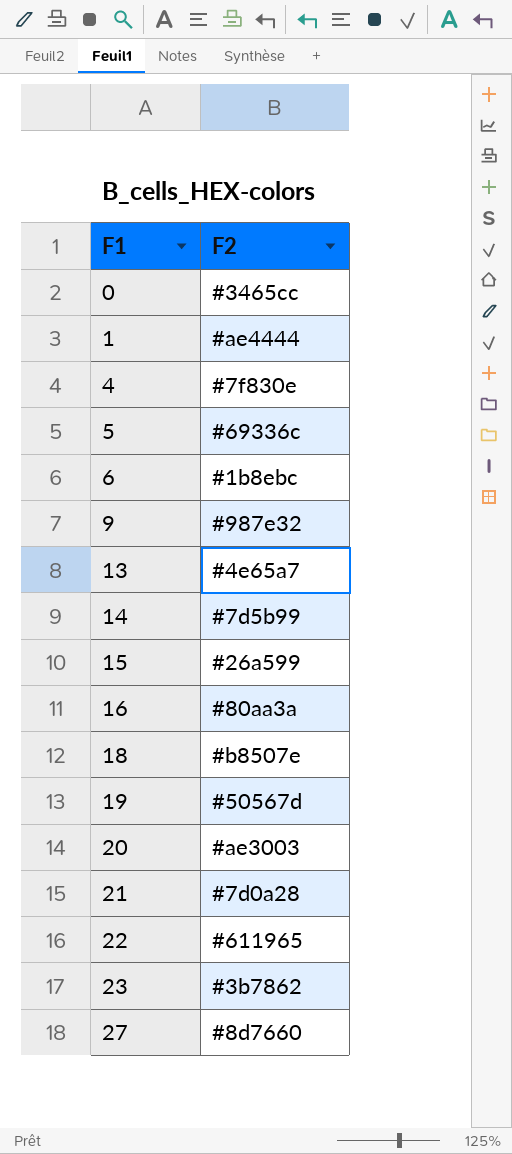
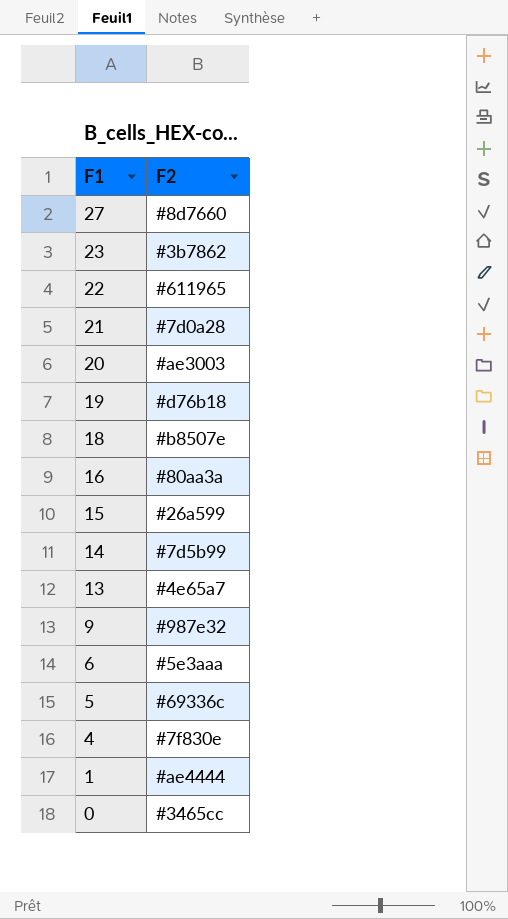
row order: F1 ascending -> F1 descending
19 | F2: #50567d -> #d76b18
6 | F2: #1b8ebc -> #5e3aaa

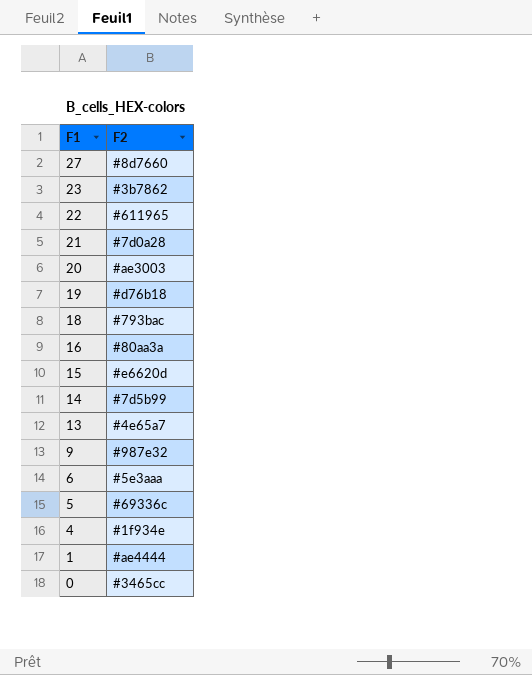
18 | F2: #b8507e -> #793bac
15 | F2: #26a599 -> #e6620d
4 | F2: #7f830e -> #1f934e

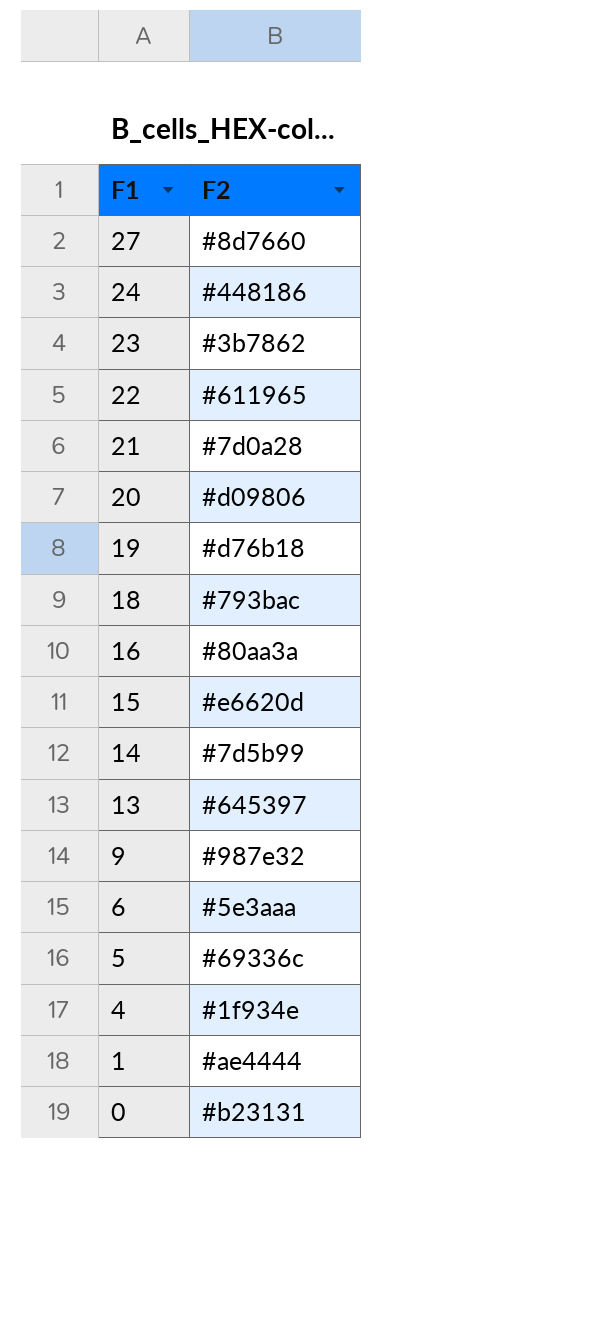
row 24: none -> #448186
20 | F2: #ae3003 -> #d09806
13 | F2: #4e65a7 -> #645397
0 | F2: #3465cc -> #b23131

